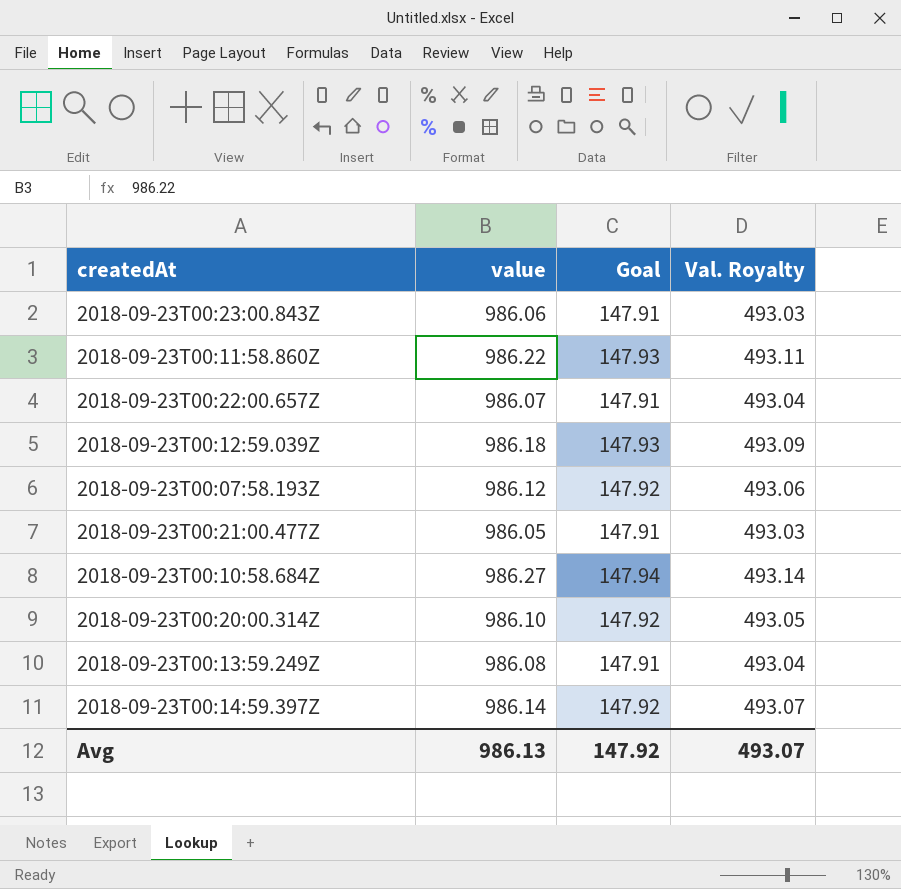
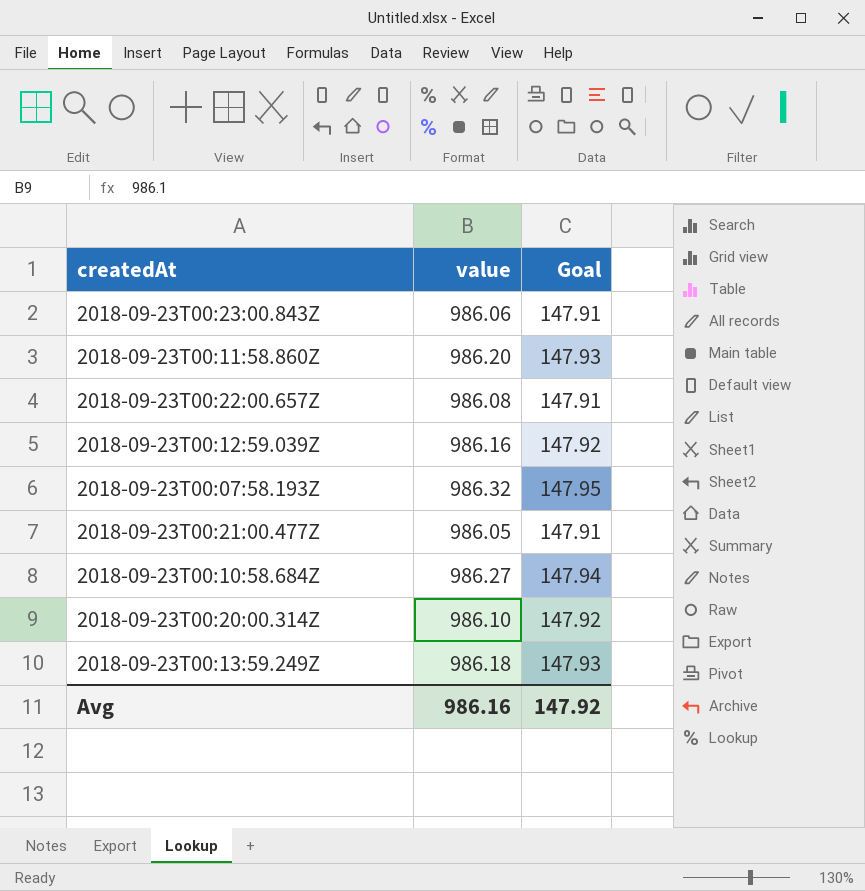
column Val. Royalty | formula: [value] * 0.5 -> none
row 2018-09-23T00:14:59.397Z: 986.14 | 147.92 | 493.07 -> none
2018-09-23T00:11:58.860Z | value: 986.22 -> 986.20
2018-09-23T00:22:00.657Z | value: 986.07 -> 986.08
2018-09-23T00:12:59.039Z | value: 986.18 -> 986.16
2018-09-23T00:12:59.039Z | Goal: 147.93 -> 147.92
2018-09-23T00:07:58.193Z | value: 986.12 -> 986.32
2018-09-23T00:07:58.193Z | Goal: 147.92 -> 147.95
2018-09-23T00:13:59.249Z | value: 986.08 -> 986.18
2018-09-23T00:13:59.249Z | Goal: 147.91 -> 147.93
Avg | value: 986.13 -> 986.16

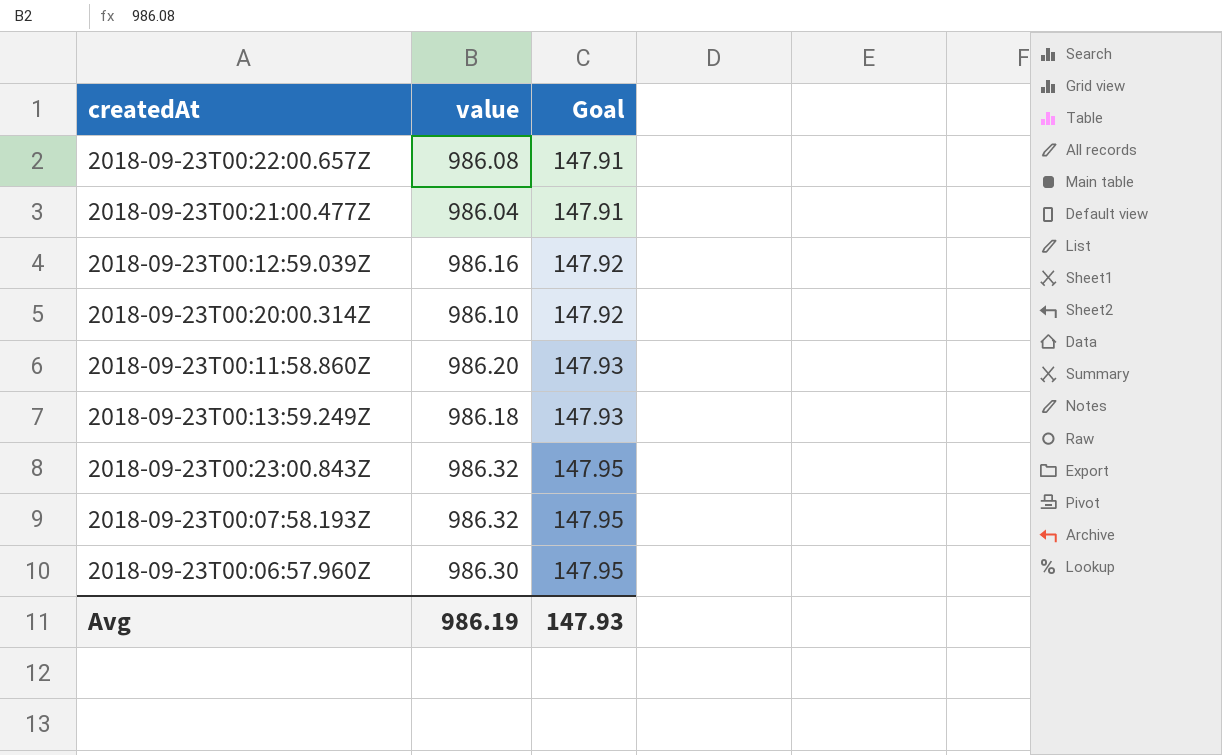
row order: none -> Goal ascending
row 2018-09-23T00:10:58.684Z: 986.27 | 147.94 -> none
2018-09-23T00:21:00.477Z | value: 986.05 -> 986.04
2018-09-23T00:23:00.843Z | value: 986.06 -> 986.32
2018-09-23T00:23:00.843Z | Goal: 147.91 -> 147.95
row 2018-09-23T00:06:57.960Z: none -> 986.30 | 147.95
Avg | value: 986.16 -> 986.19
Avg | Goal: 147.92 -> 147.93

